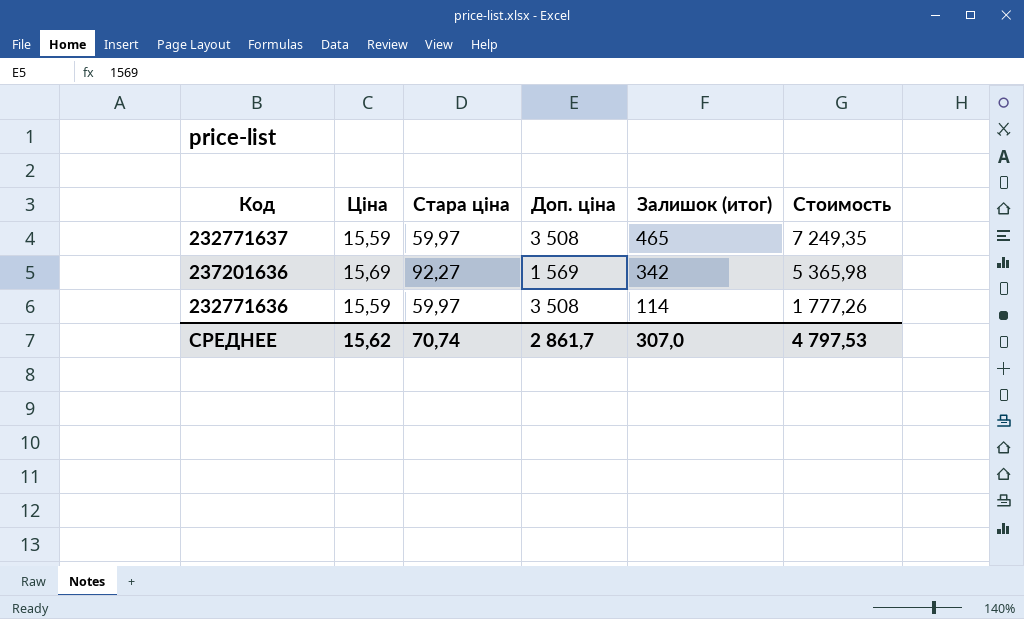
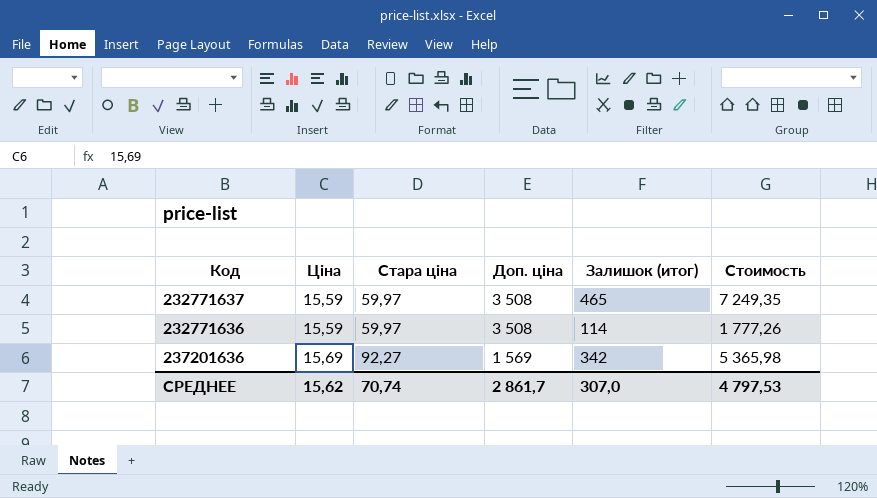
row order: Залишок (итог) descending -> Ціна ascending

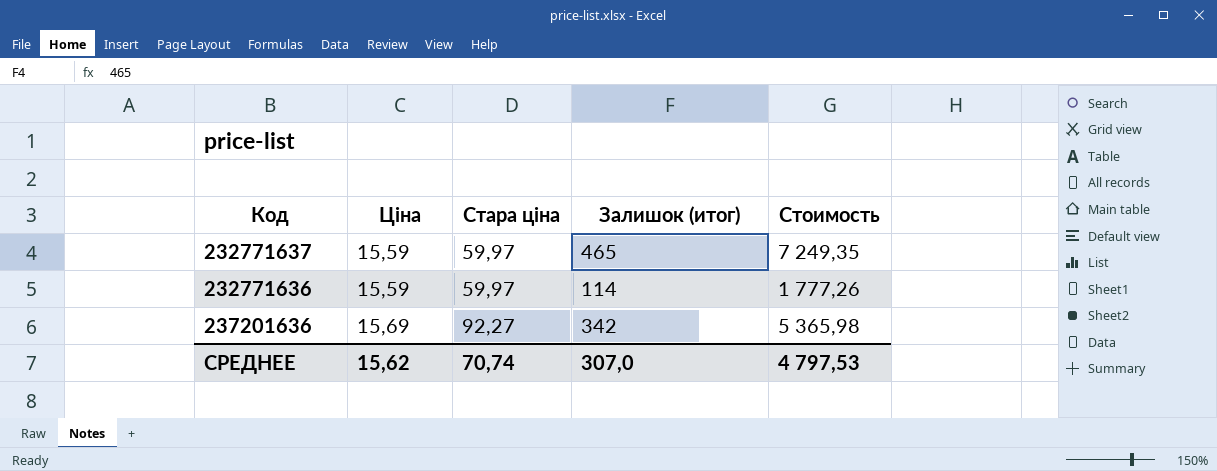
column Доп. ціна | position: 4 -> none

